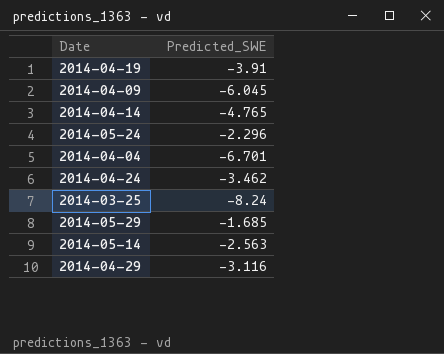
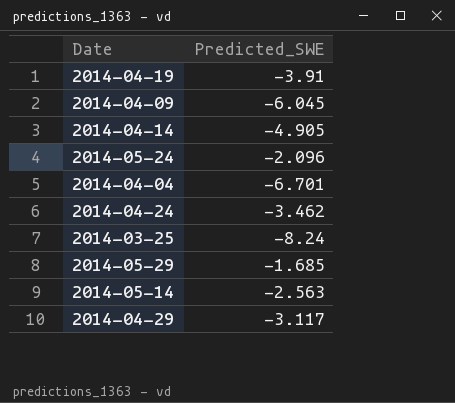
2014-04-14 | Predicted_SWE: -4.765 -> -4.905
2014-05-24 | Predicted_SWE: -2.296 -> -2.096
2014-04-29 | Predicted_SWE: -3.116 -> -3.117

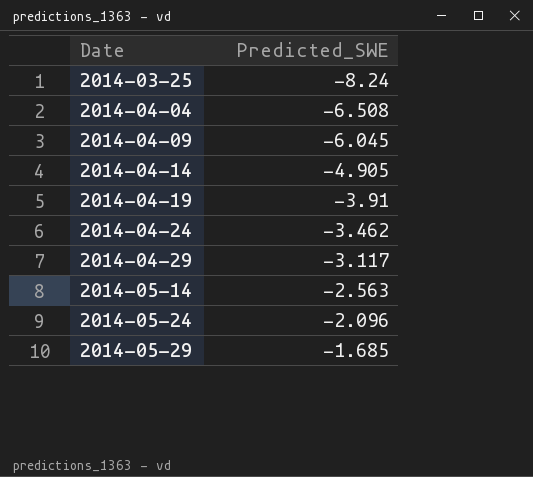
row order: none -> Date ascending
2014-04-04 | Predicted_SWE: -6.701 -> -6.508

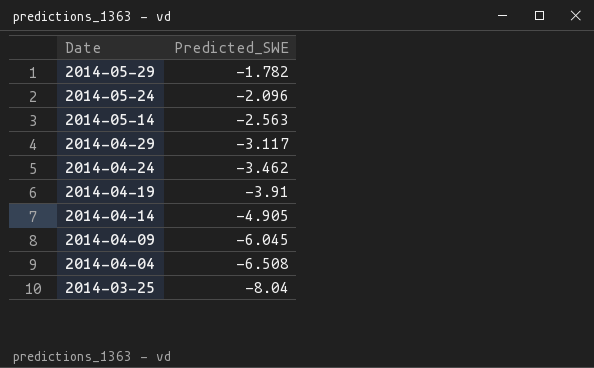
row order: Date ascending -> Date descending
2014-05-29 | Predicted_SWE: -1.685 -> -1.782
2014-03-25 | Predicted_SWE: -8.24 -> -8.04

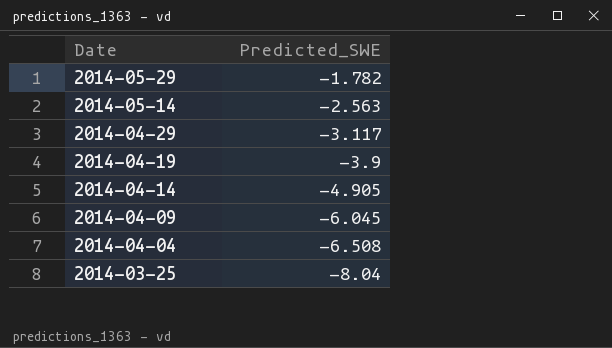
row 2014-05-24: -2.096 -> none
row 2014-04-24: -3.462 -> none
2014-04-19 | Predicted_SWE: -3.91 -> -3.9

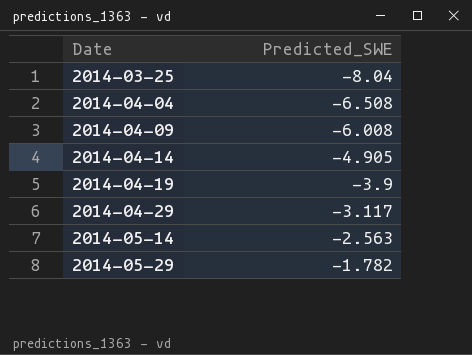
row order: Date descending -> Date ascending
2014-04-09 | Predicted_SWE: -6.045 -> -6.008

